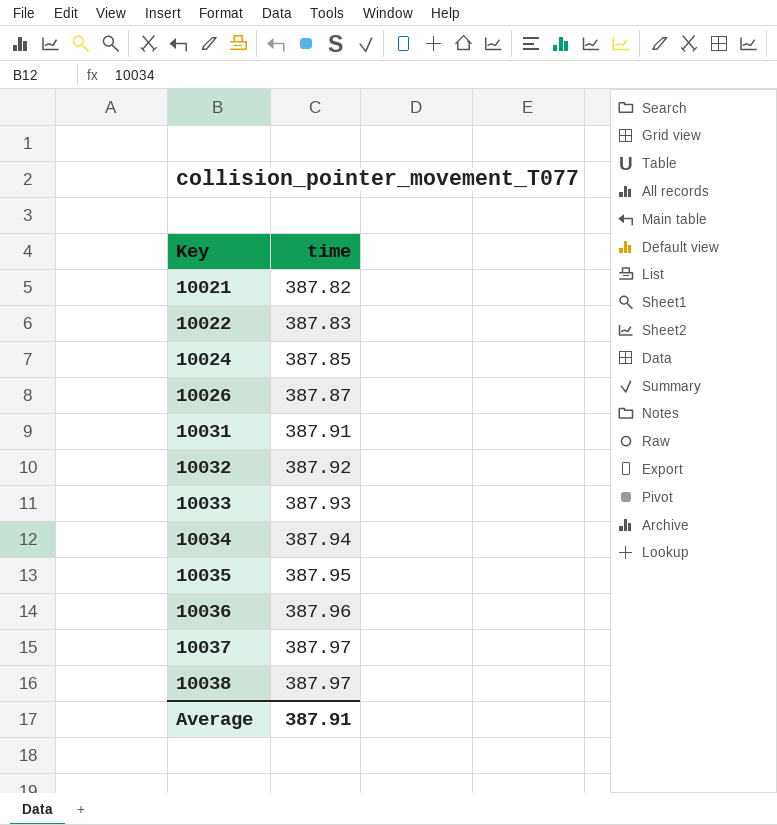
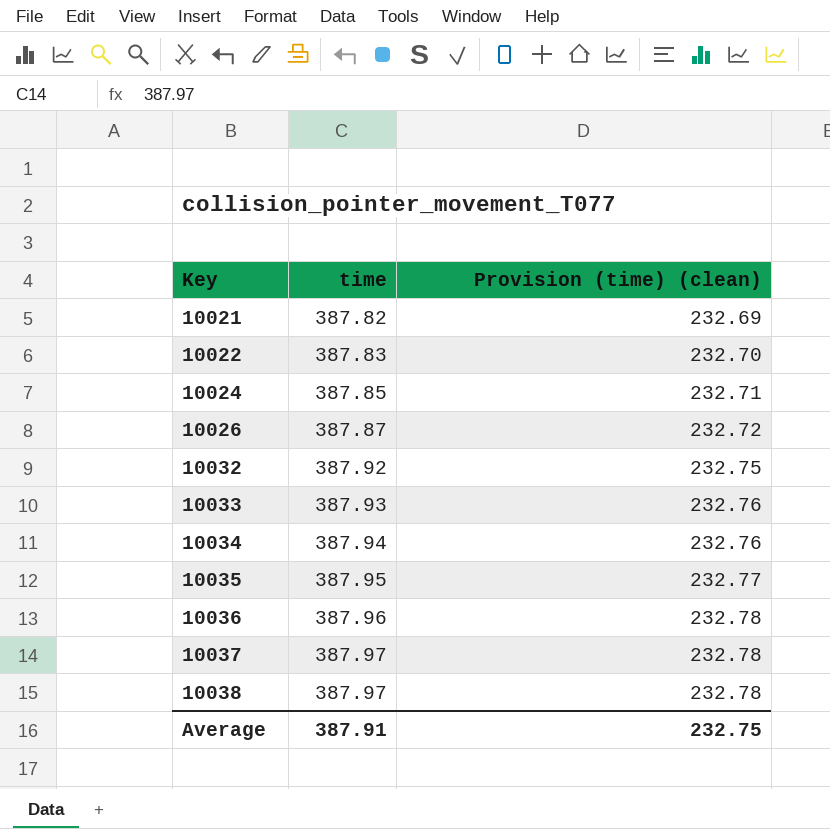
column Provision (time) (clean) | formula: none -> [time] * 0.6
row 10031: 387.91 -> none

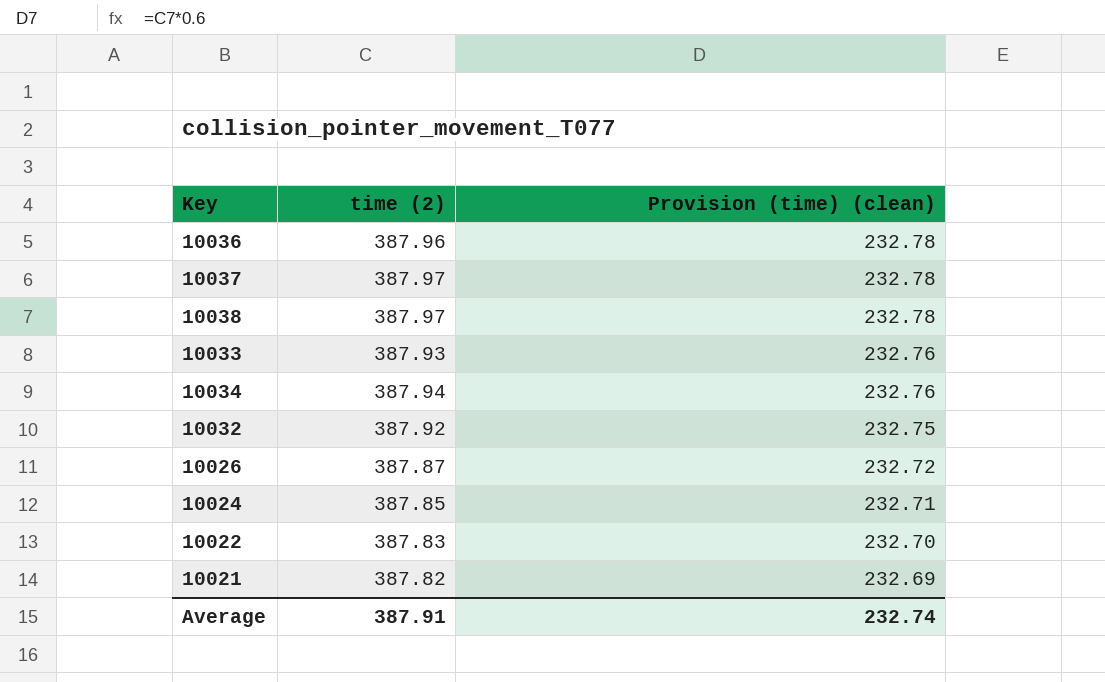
row order: Key ascending -> Provision (time) (clean) descending
column name: time -> time (2)
row 10035: 387.95 | 232.77 -> none
Average | Provision (time) (clean): 232.75 -> 232.74

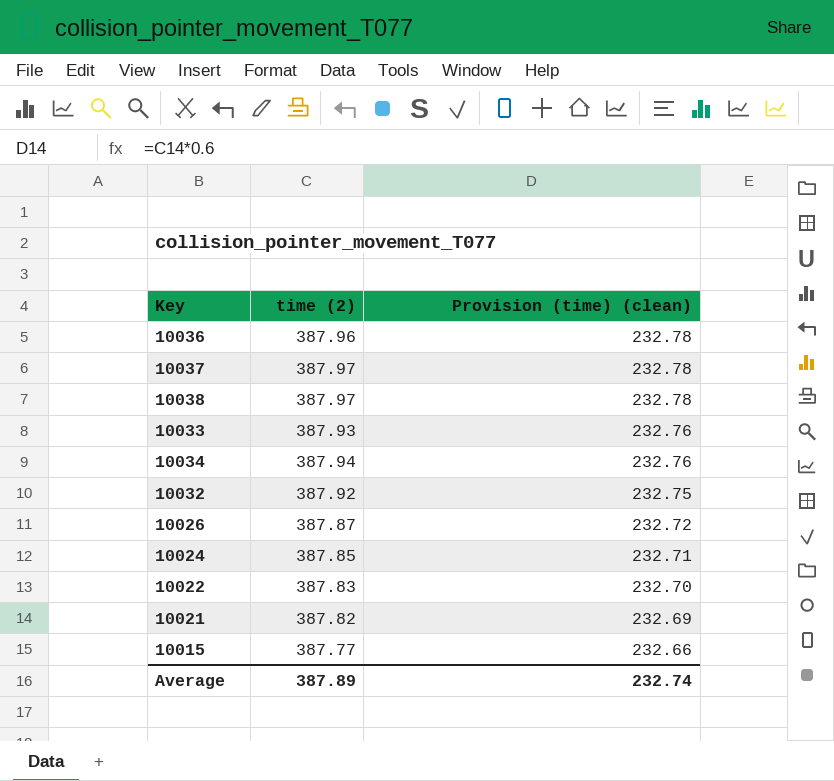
row 10015: none -> 387.77 | 232.66
Average | time (2): 387.91 -> 387.89

